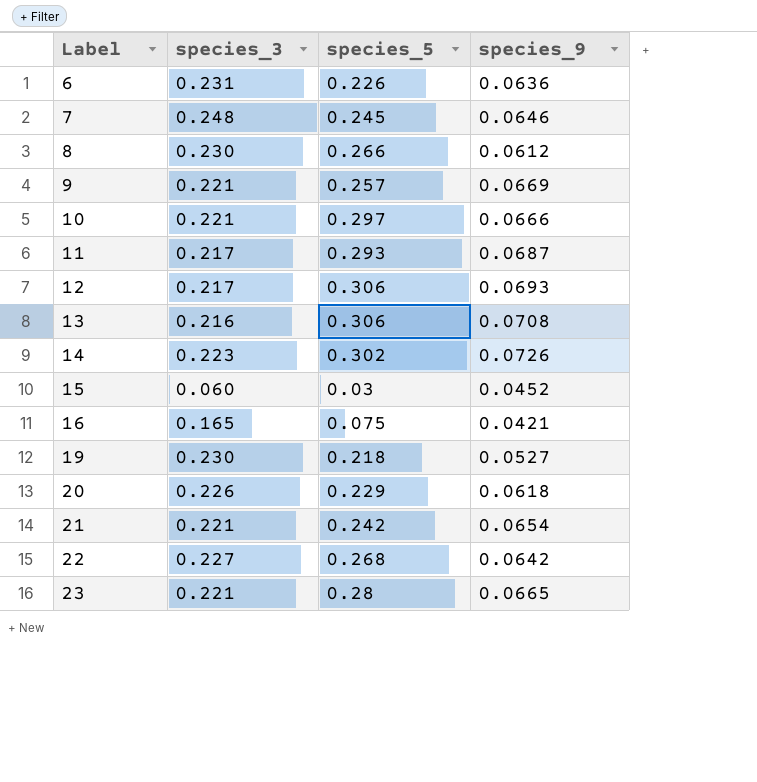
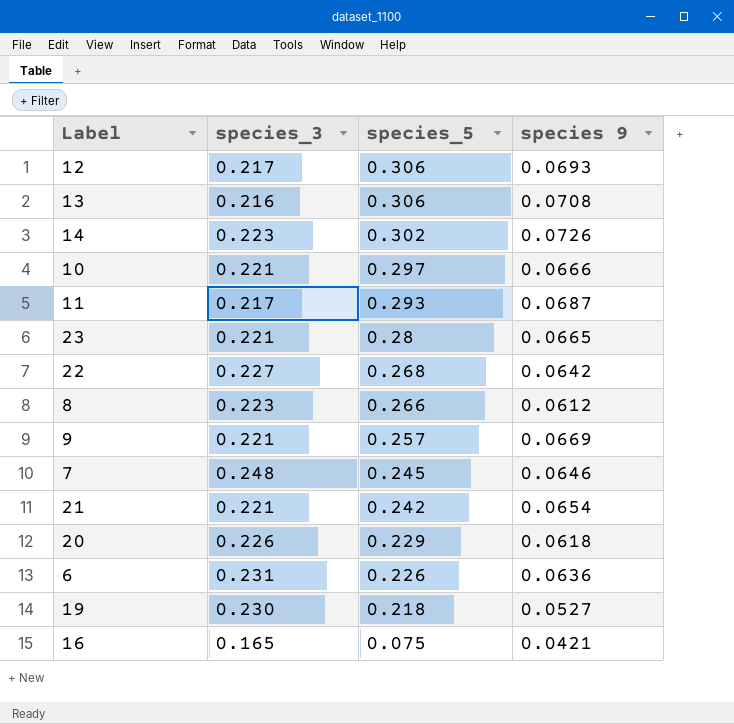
row order: Label ascending -> species_5 descending
column name: species_9 -> species 9
row 15: 0.060 | 0.03 | 0.0452 -> none
8 | species_3: 0.230 -> 0.223

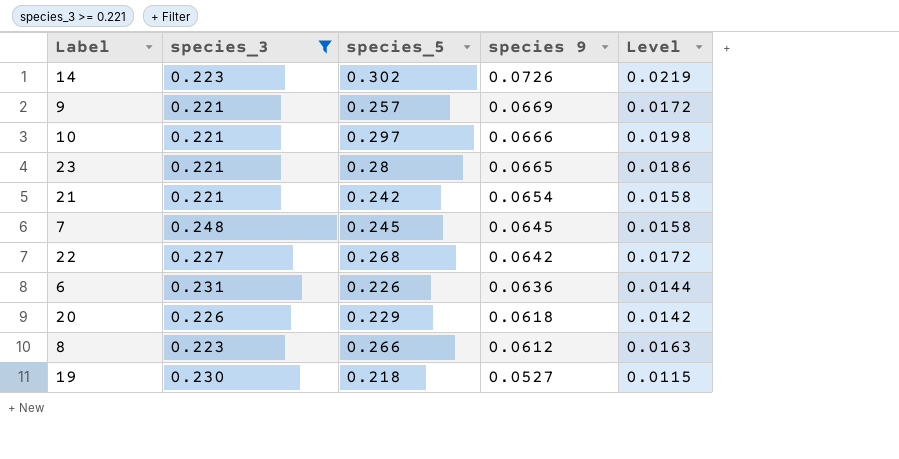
filter: none -> species_3 >= 0.221
row order: species_5 descending -> species 9 descending
column Level | formula: none -> [species_5] * [species 9]
7 | species 9: 0.0646 -> 0.0645

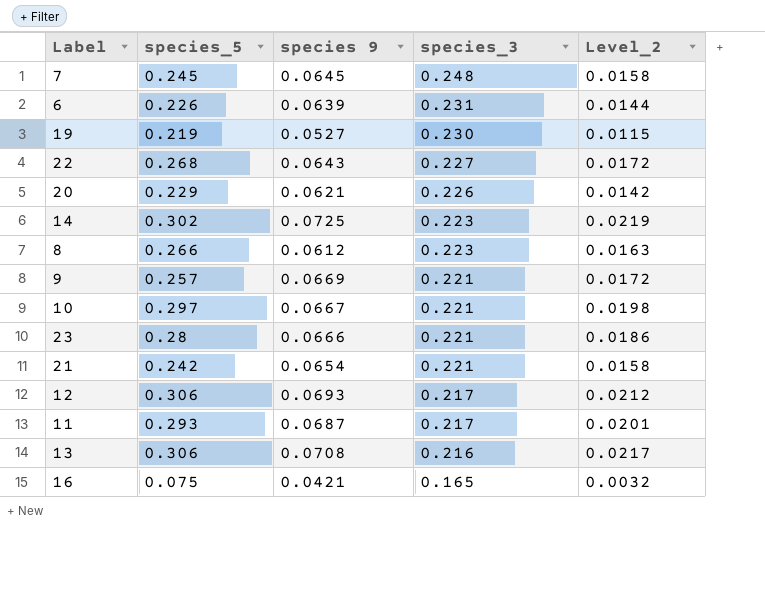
filter: species_3 >= 0.221 -> none
row order: species 9 descending -> species_3 descending
column species_3 | position: 2 -> 4
column name: Level -> Level_2
6 | species 9: 0.0636 -> 0.0639
19 | species_5: 0.218 -> 0.219
22 | species 9: 0.0642 -> 0.0643
20 | species 9: 0.0618 -> 0.0621
14 | species 9: 0.0726 -> 0.0725
10 | species 9: 0.0666 -> 0.0667
23 | species 9: 0.0665 -> 0.0666

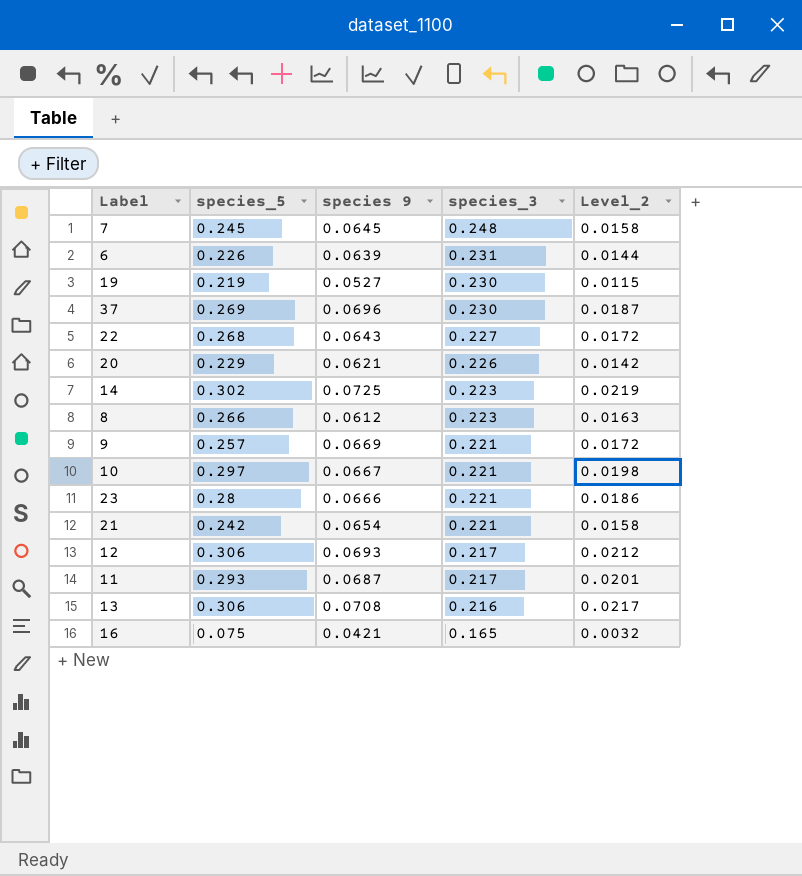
row 37: none -> 0.269 | 0.0696 | 0.230 | 0.0187

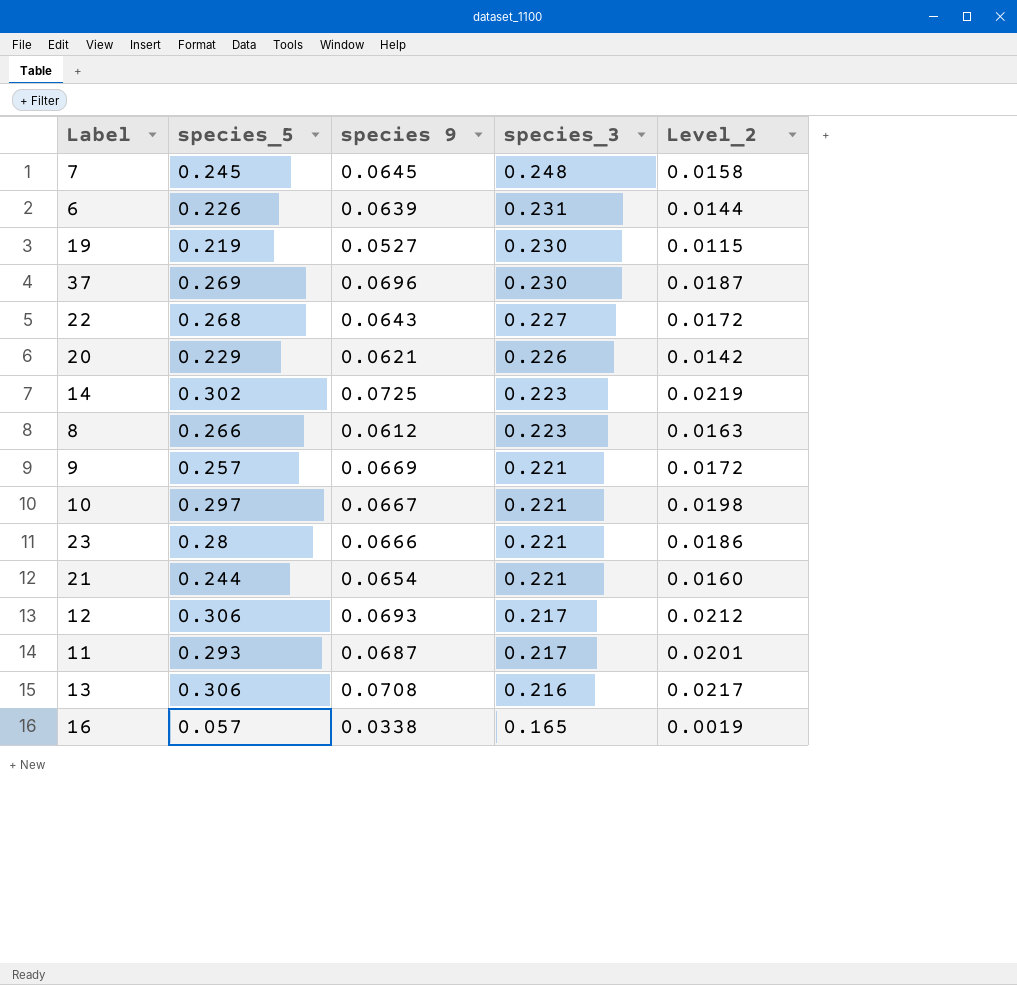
21 | species_5: 0.242 -> 0.244
21 | Level_2: 0.0158 -> 0.0160
16 | species_5: 0.075 -> 0.057
16 | species 9: 0.0421 -> 0.0338
16 | Level_2: 0.0032 -> 0.0019

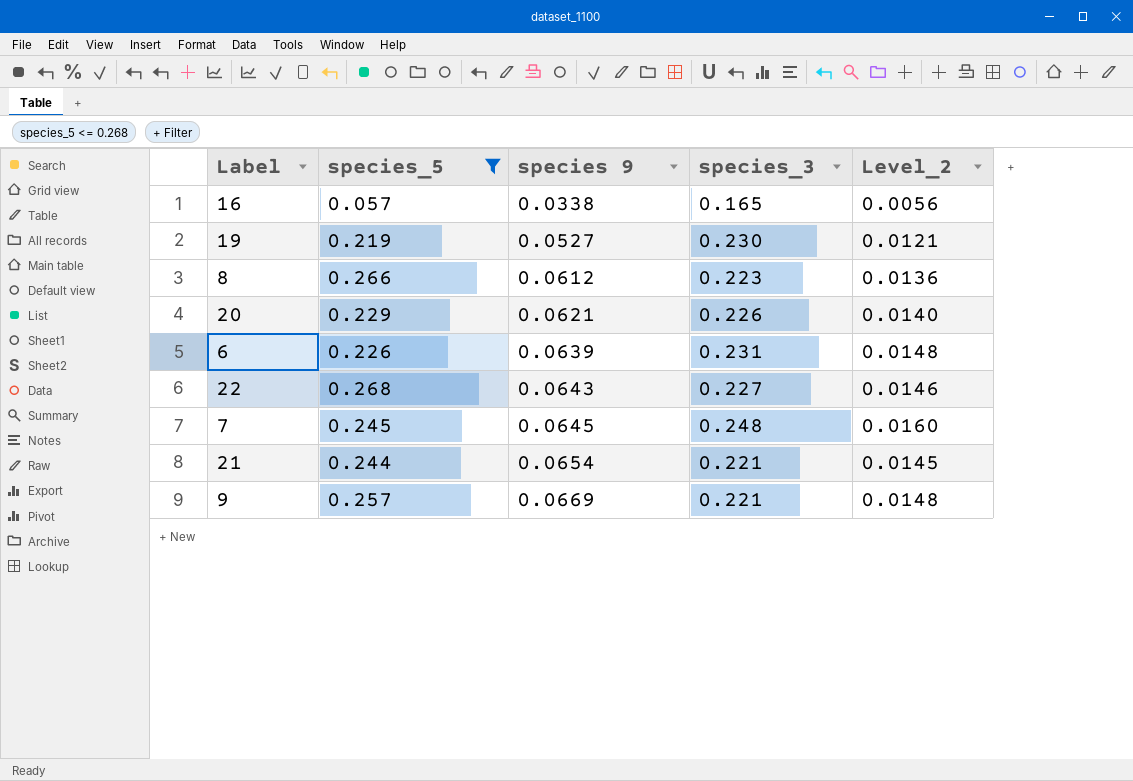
filter: none -> species_5 <= 0.268
row order: species_3 descending -> species 9 ascending
column Level_2 | formula: [species_5] * [species 9] -> [species 9] * [species_3]

